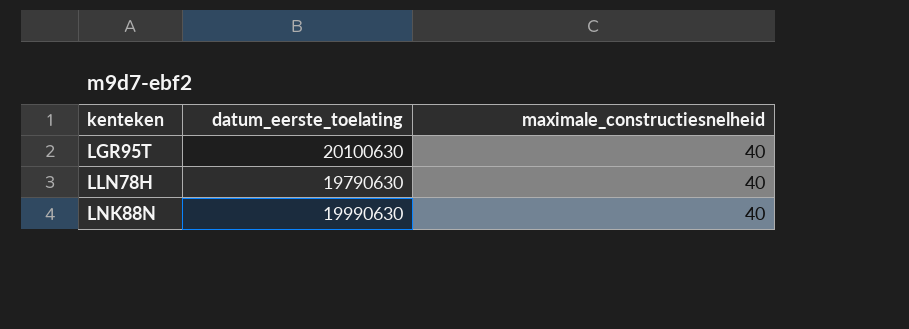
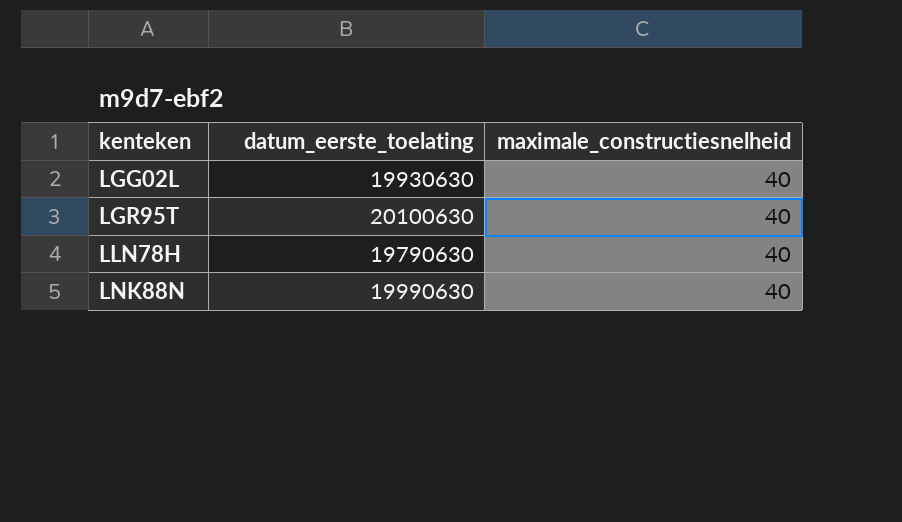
row LGG02L: none -> 19930630 | 40

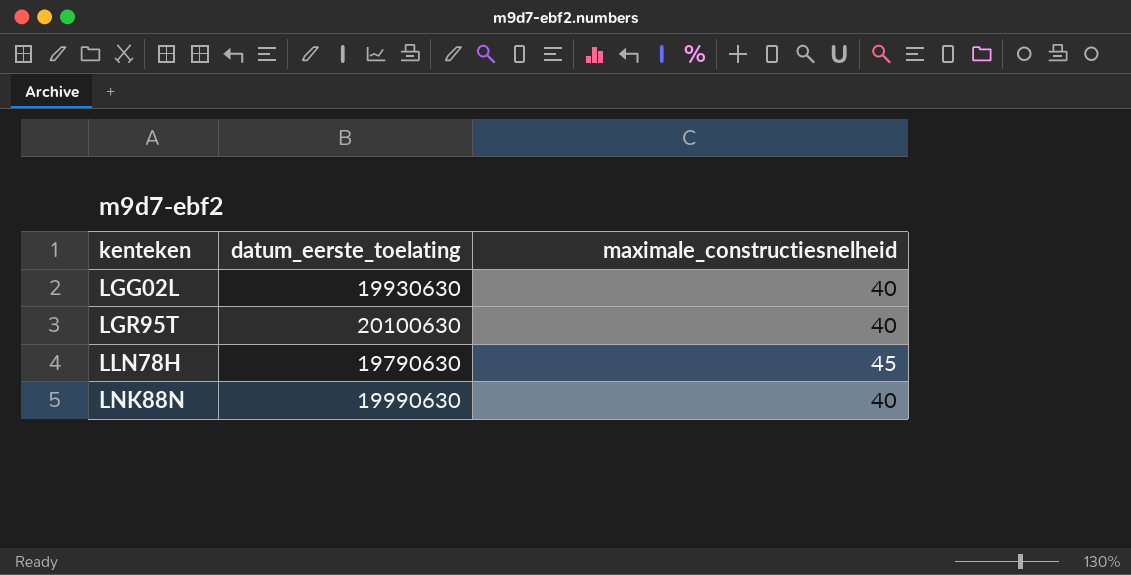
LLN78H | maximale_constructiesnelheid: 40 -> 45

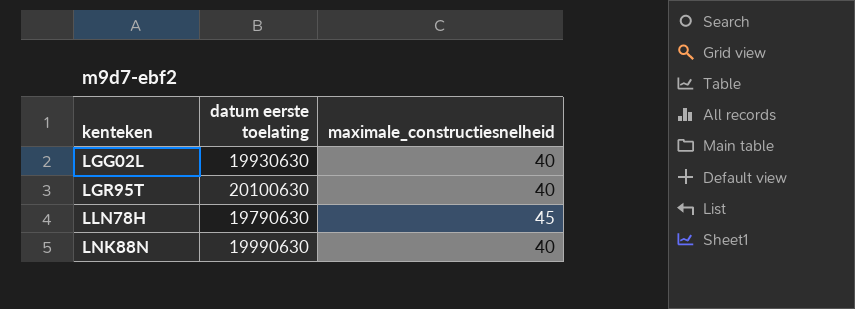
column name: datum_eerste_toelating -> datum eerste toelating

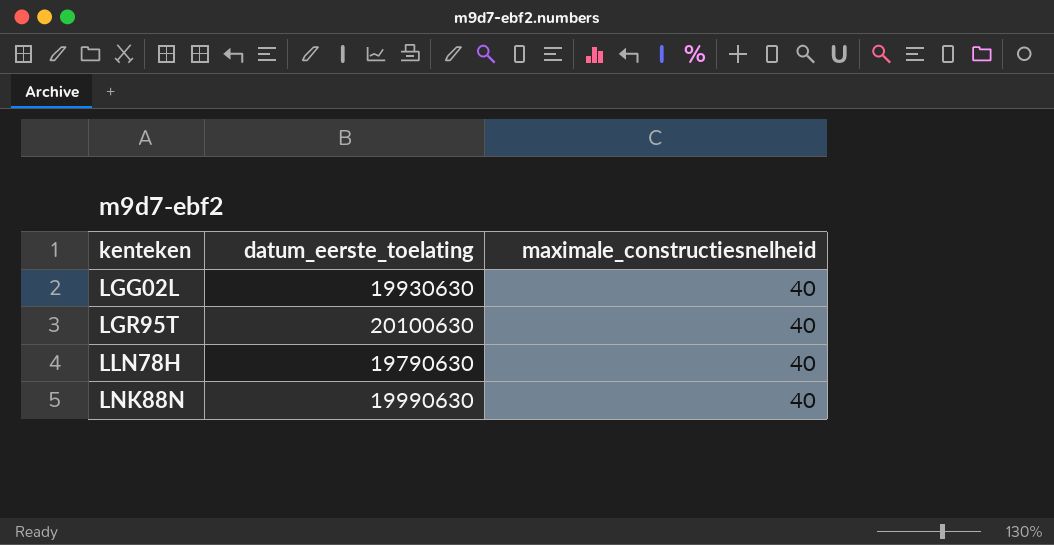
column name: datum eerste toelating -> datum_eerste_toelating
LLN78H | maximale_constructiesnelheid: 45 -> 40

